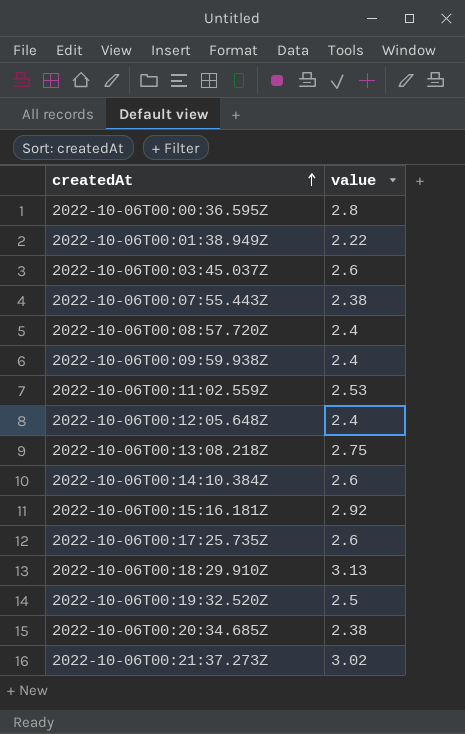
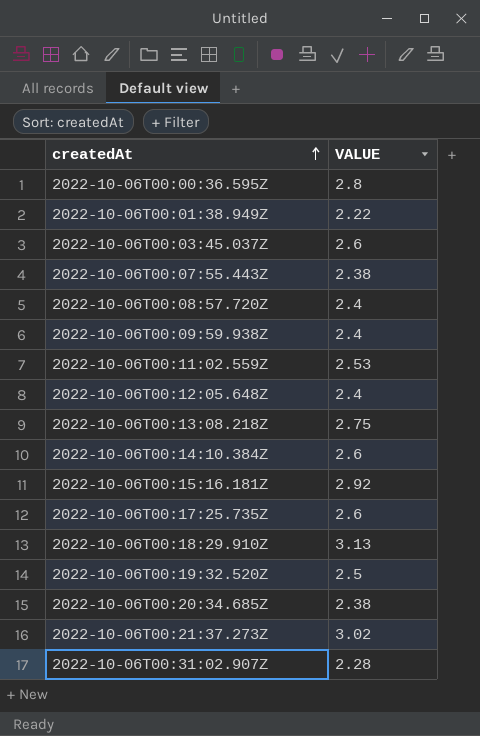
column name: value -> VALUE
row 2022-10-06T00:31:02.907Z: none -> 2.28

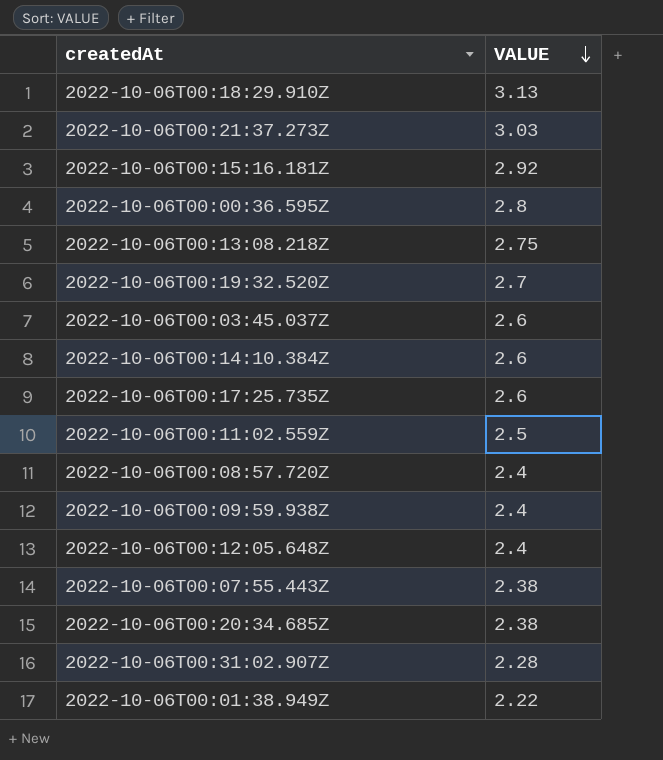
row order: createdAt ascending -> VALUE descending
2022-10-06T00:21:37.273Z | VALUE: 3.02 -> 3.03
2022-10-06T00:19:32.520Z | VALUE: 2.5 -> 2.7
2022-10-06T00:11:02.559Z | VALUE: 2.53 -> 2.5

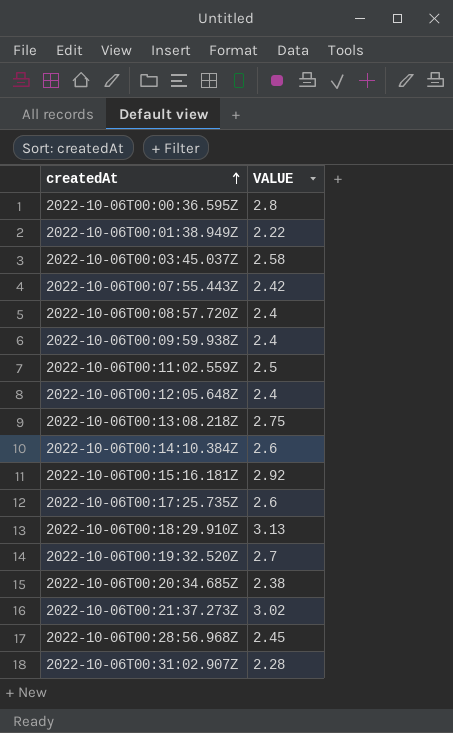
row order: VALUE descending -> createdAt ascending
2022-10-06T00:03:45.037Z | VALUE: 2.6 -> 2.58
2022-10-06T00:07:55.443Z | VALUE: 2.38 -> 2.42
2022-10-06T00:21:37.273Z | VALUE: 3.03 -> 3.02
row 2022-10-06T00:28:56.968Z: none -> 2.45

